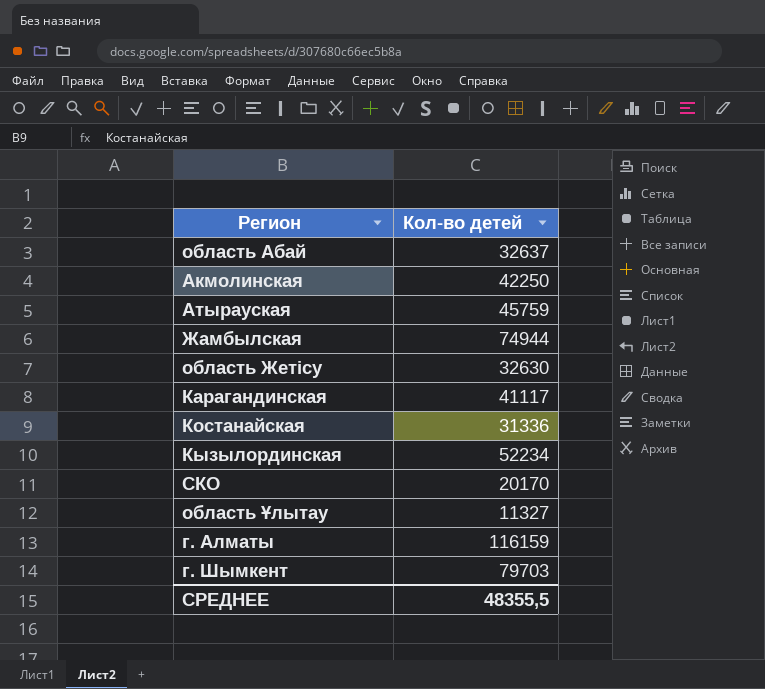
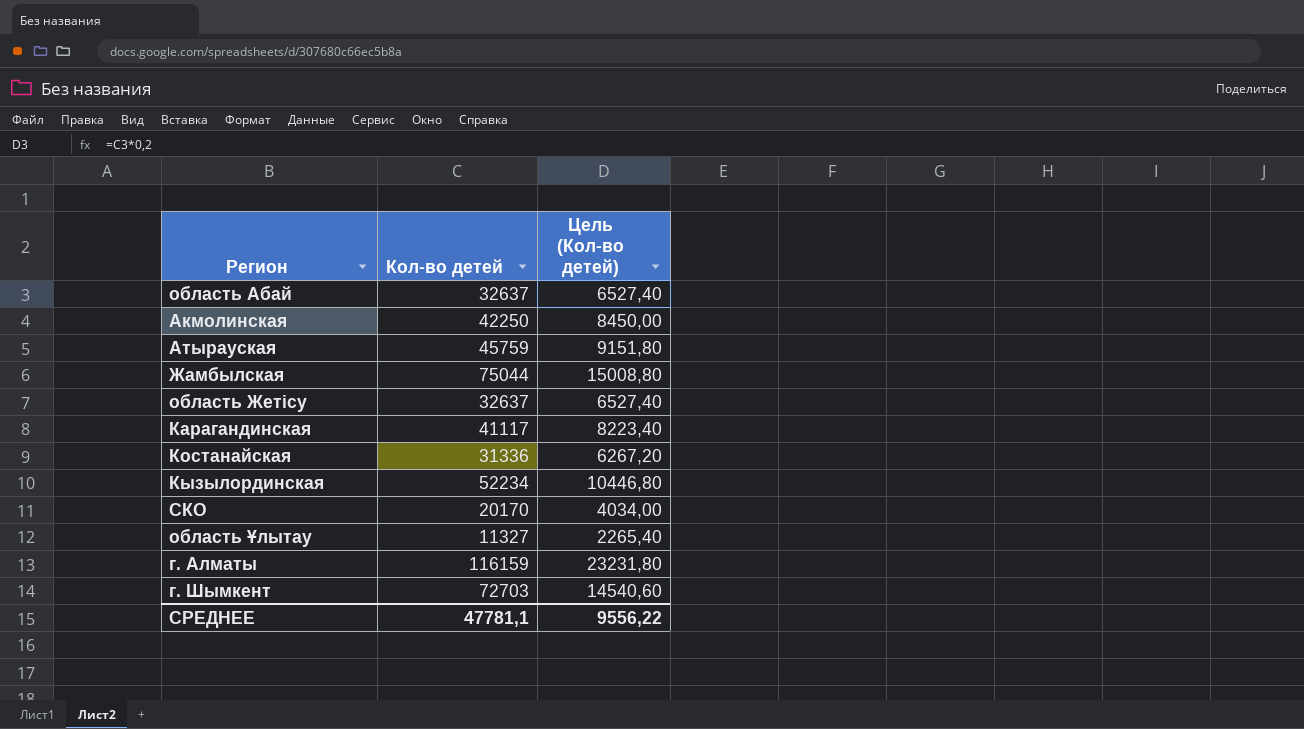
column Цель (Кол-во детей) | formula: none -> [Кол-во детей] * 0,2
Жамбылская | Кол-во детей: 74944 -> 75044
область Жетісу | Кол-во детей: 32630 -> 32637
г. Шымкент | Кол-во детей: 79703 -> 72703
СРЕДНЕЕ | Кол-во детей: 48355,5 -> 47781,1

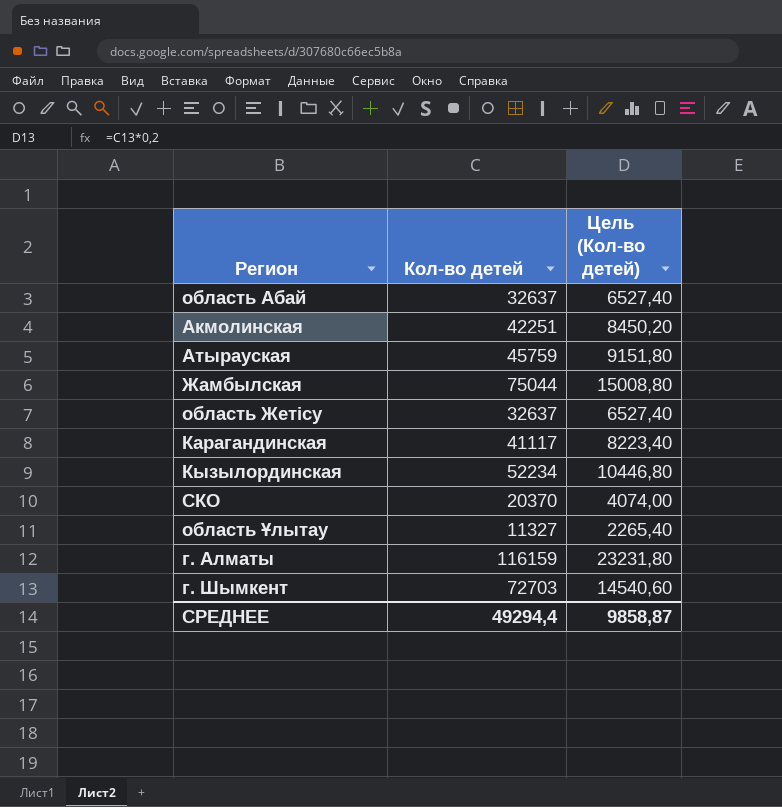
row Костанайская: 31336 | 6267,20 -> none
Акмолинская | Кол-во детей: 42250 -> 42251
Акмолинская | Цель (Кол-во детей): 8450,00 -> 8450,20
СКО | Кол-во детей: 20170 -> 20370
СКО | Цель (Кол-во детей): 4034,00 -> 4074,00
СРЕДНЕЕ | Кол-во детей: 47781,1 -> 49294,4
СРЕДНЕЕ | Цель (Кол-во детей): 9556,22 -> 9858,87

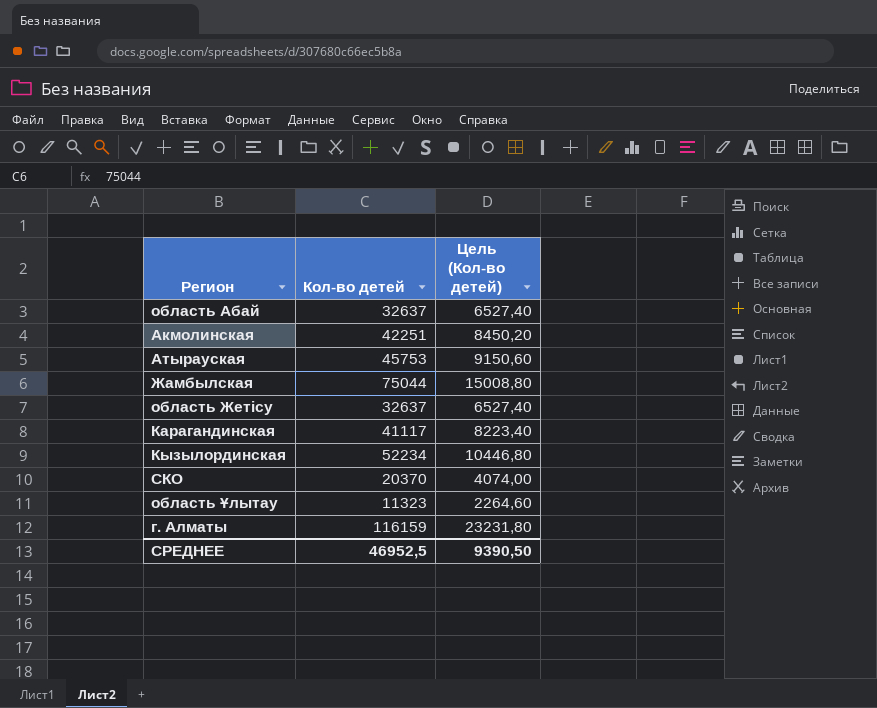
row г. Шымкент: 72703 | 14540,60 -> none
Атырауская | Кол-во детей: 45759 -> 45753
Атырауская | Цель (Кол-во детей): 9151,80 -> 9150,60
область Ұлытау | Кол-во детей: 11327 -> 11323
область Ұлытау | Цель (Кол-во детей): 2265,40 -> 2264,60
СРЕДНЕЕ | Кол-во детей: 49294,4 -> 46952,5
СРЕДНЕЕ | Цель (Кол-во детей): 9858,87 -> 9390,50

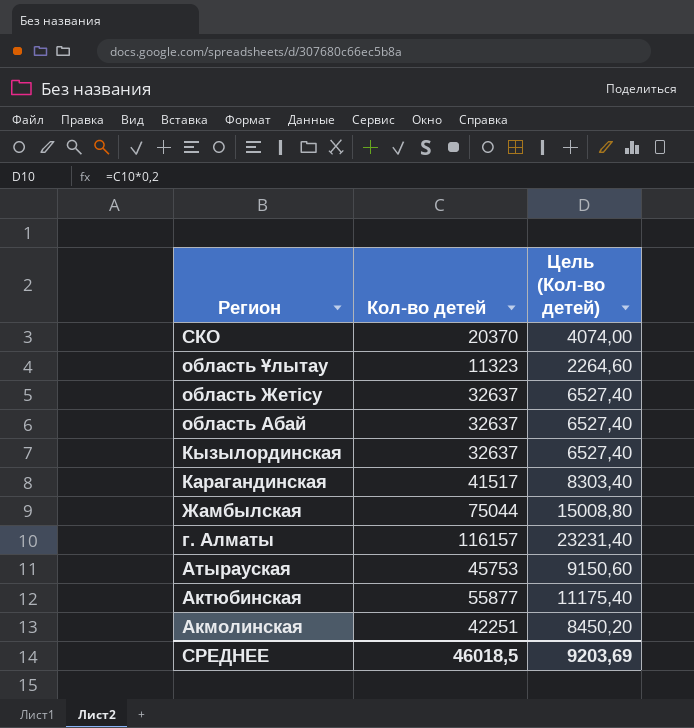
row order: none -> Регион descending
Кызылординская | Кол-во детей: 52234 -> 32637
Кызылординская | Цель (Кол-во детей): 10446,80 -> 6527,40
Карагандинская | Кол-во детей: 41117 -> 41517
Карагандинская | Цель (Кол-во детей): 8223,40 -> 8303,40
г. Алматы | Кол-во детей: 116159 -> 116157
г. Алматы | Цель (Кол-во детей): 23231,80 -> 23231,40
row Актюбинская: none -> 55877 | 11175,40
СРЕДНЕЕ | Кол-во детей: 46952,5 -> 46018,5
СРЕДНЕЕ | Цель (Кол-во детей): 9390,50 -> 9203,69

